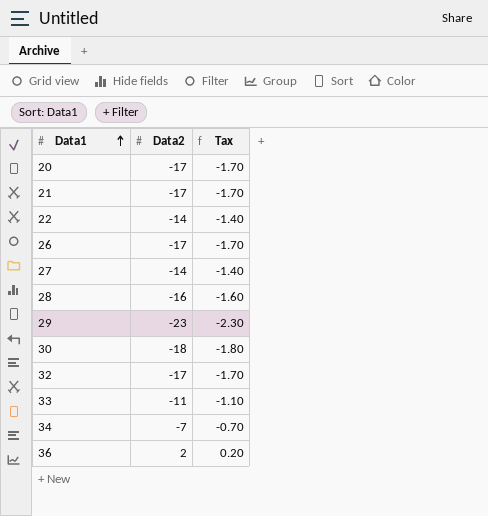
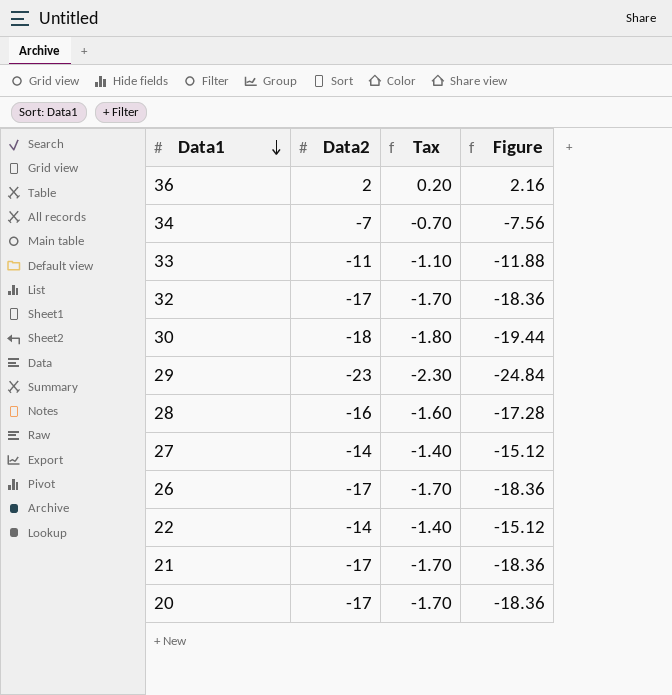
row order: Data1 ascending -> Data1 descending
column Figure | formula: none -> [Data2] * 1.08

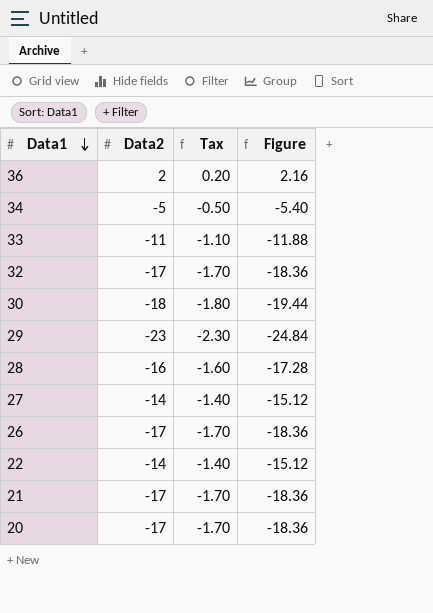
34 | Data2: -7 -> -5
34 | Tax: -0.70 -> -0.50
34 | Figure: -7.56 -> -5.40

